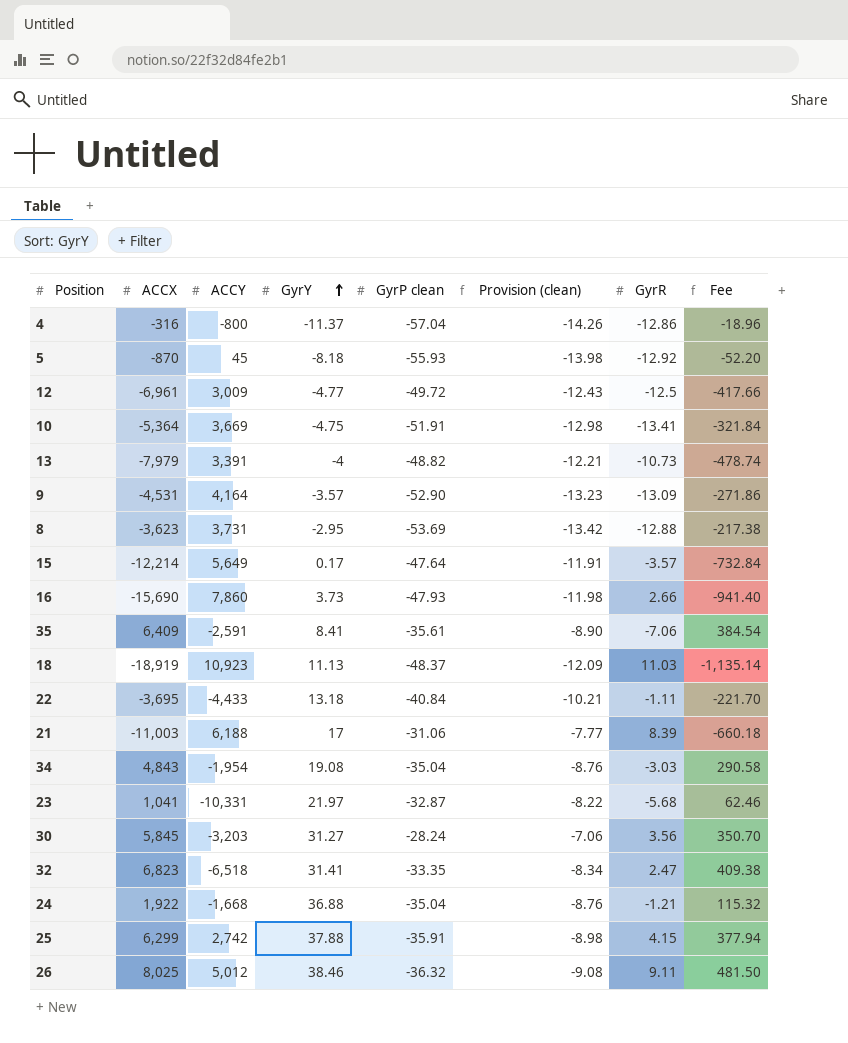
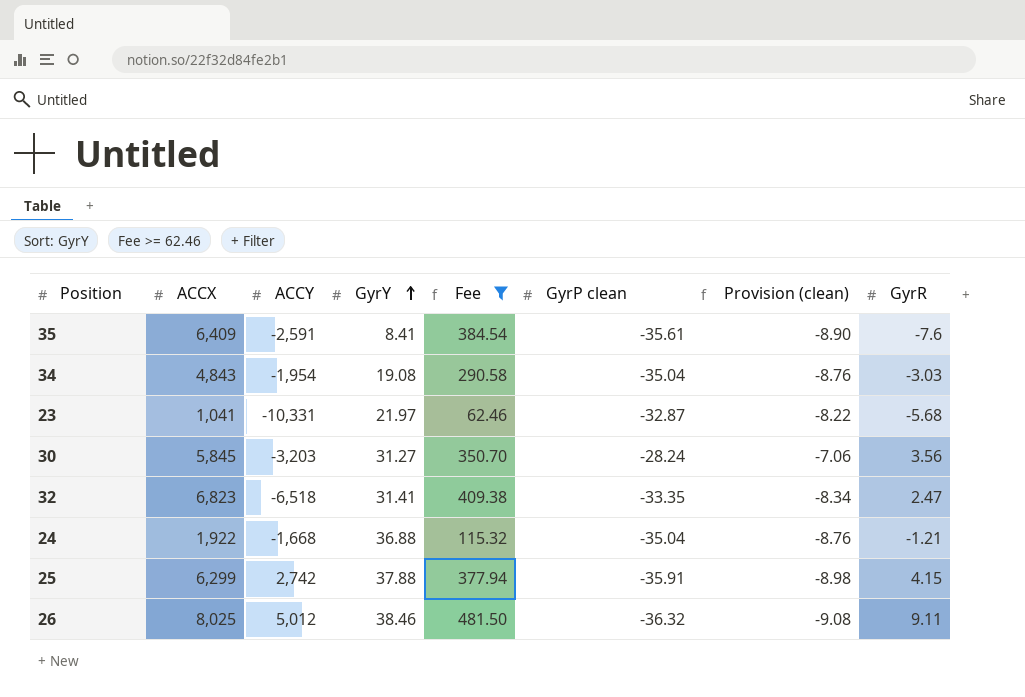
filter: none -> Fee >= 62.46
column Fee | position: 8 -> 5
35 | GyrR: -7.06 -> -7.6

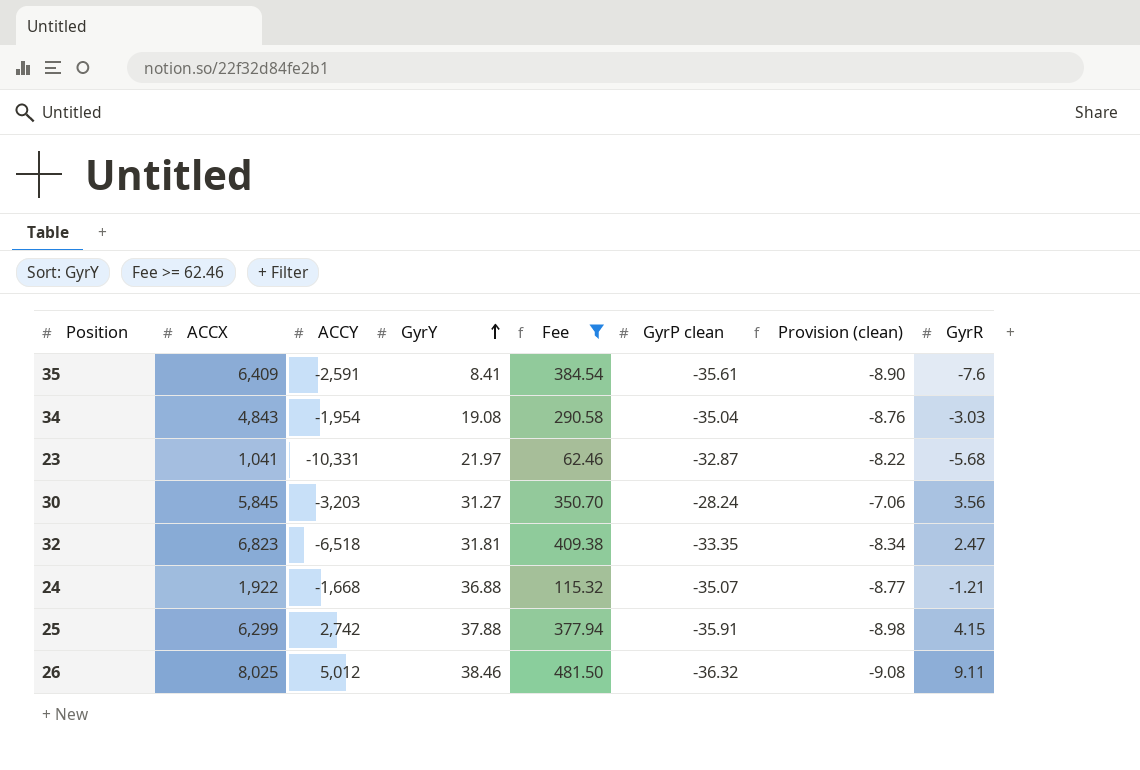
32 | GyrY: 31.41 -> 31.81
24 | GyrP clean: -35.04 -> -35.07
24 | Provision (clean): -8.76 -> -8.77

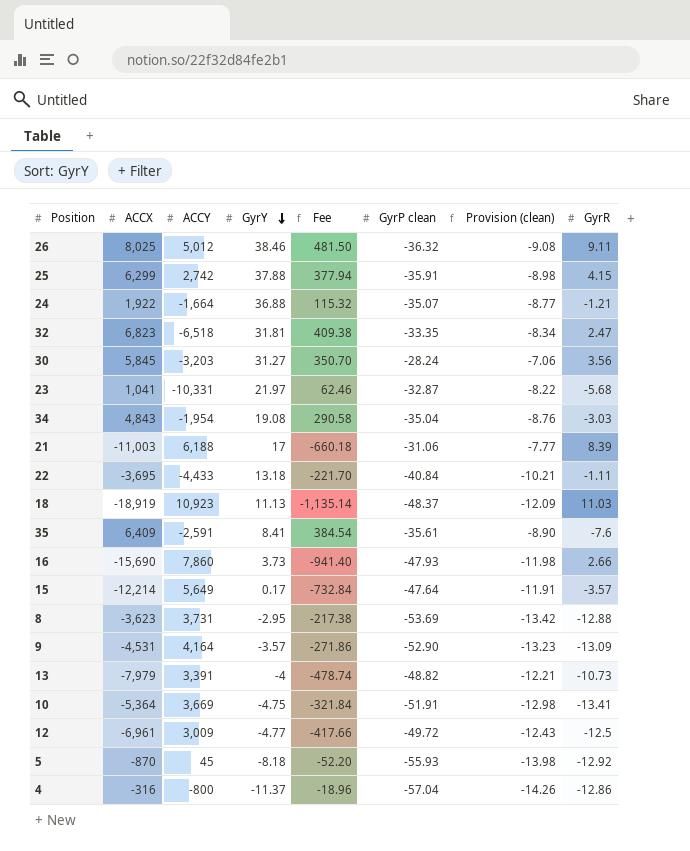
filter: Fee >= 62.46 -> none
row order: GyrY ascending -> GyrY descending
24 | ACCY: -1,668 -> -1,664

